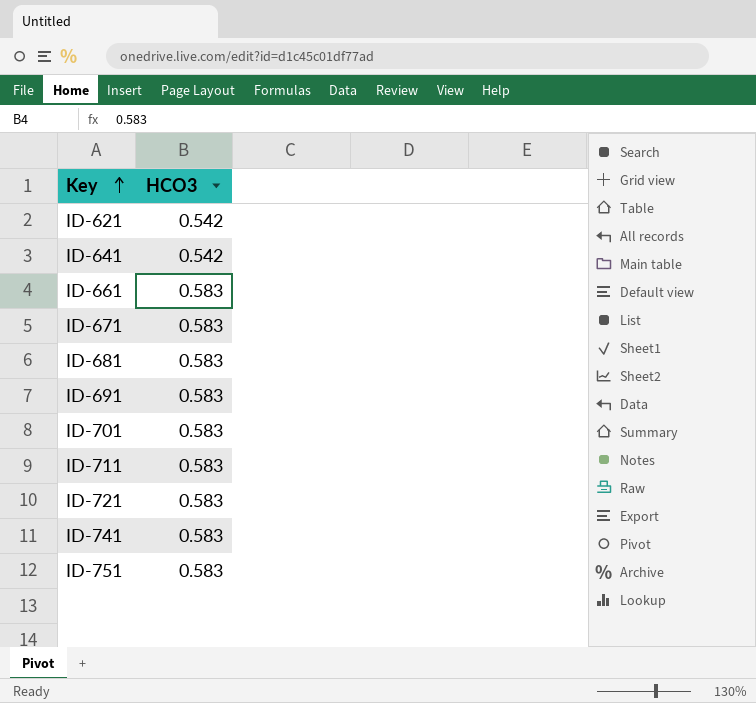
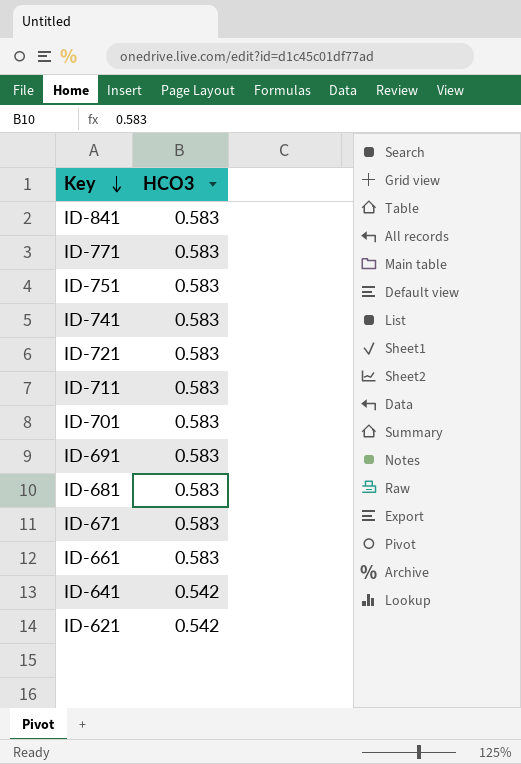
row order: Key ascending -> Key descending
row ID-841: none -> 0.583
row ID-771: none -> 0.583

